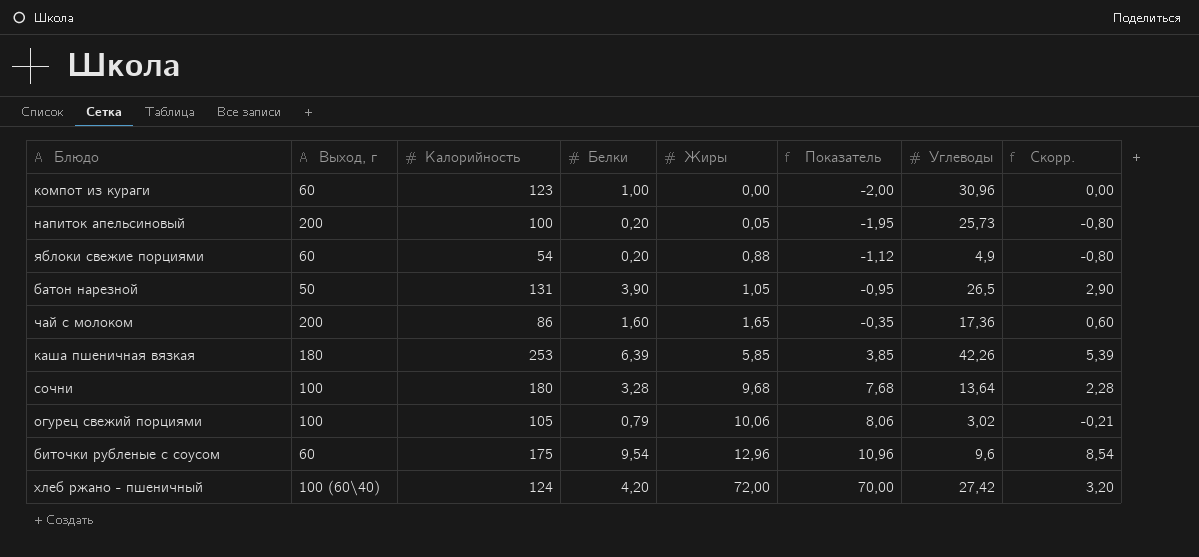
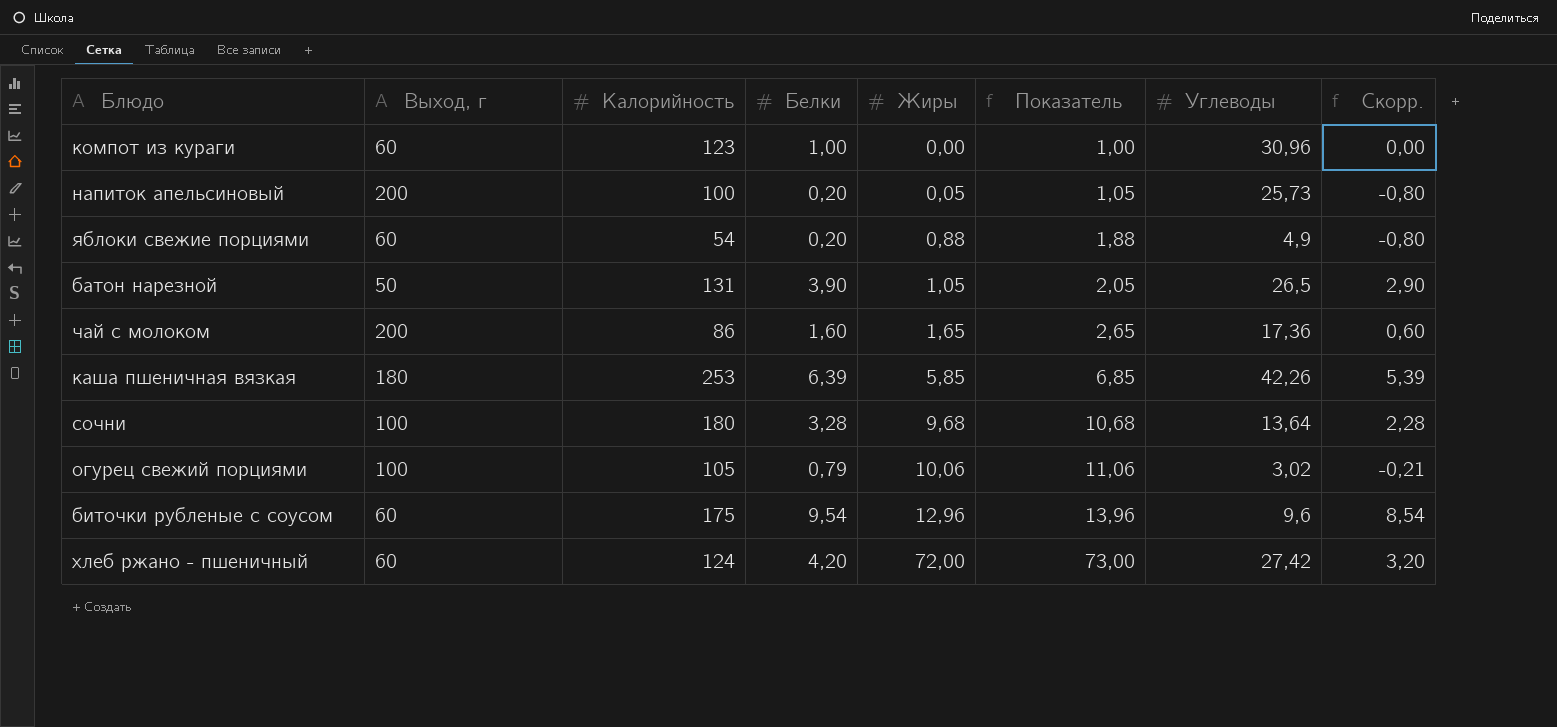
column Показатель | formula: [Жиры] - 2 -> [Жиры] + 1
хлеб ржано - пшеничный | Выход, г: 100 (60\40) -> 60

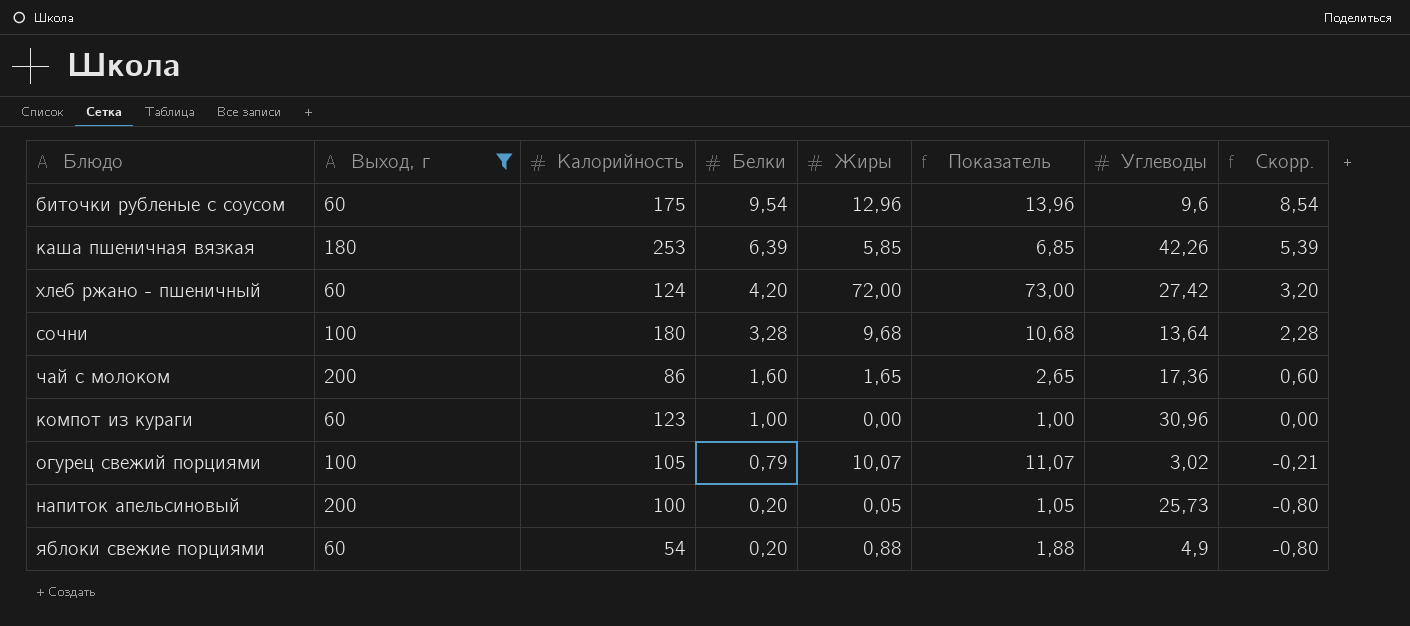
filter: none -> Выход, г != 50
row order: Жиры ascending -> Белки descending
огурец свежий порциями | Жиры: 10,06 -> 10,07
огурец свежий порциями | Показатель: 11,06 -> 11,07

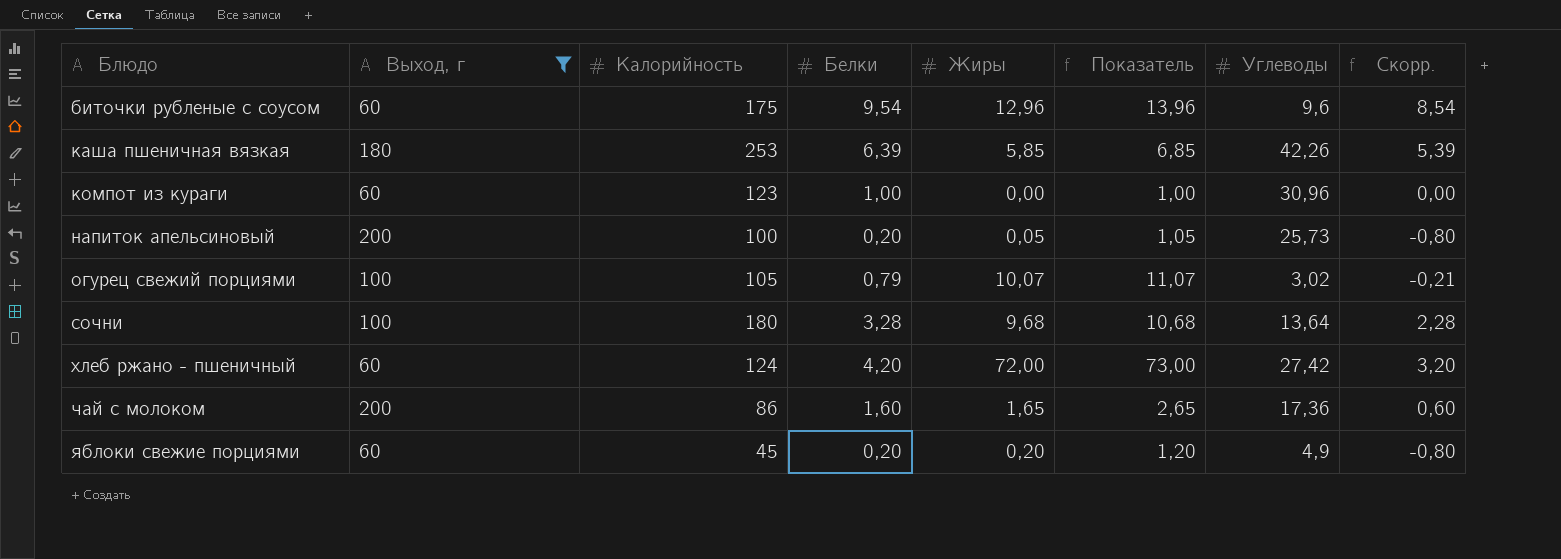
row order: Белки descending -> Блюдо ascending
яблоки свежие порциями | Калорийность: 54 -> 45
яблоки свежие порциями | Жиры: 0,88 -> 0,20
яблоки свежие порциями | Показатель: 1,88 -> 1,20

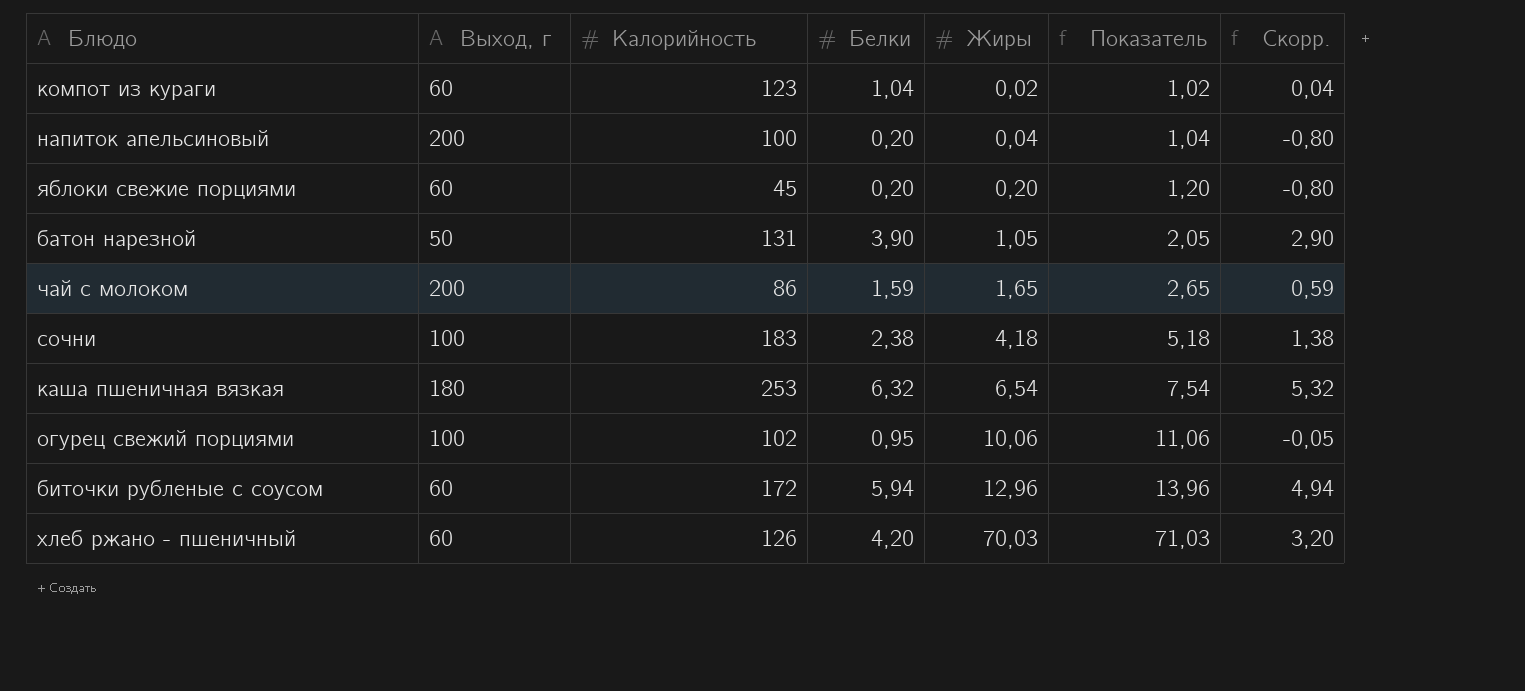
filter: Выход, г != 50 -> none
row order: Блюдо ascending -> Жиры ascending
column Углеводы | position: 7 -> none
компот из кураги | Белки: 1,00 -> 1,04
компот из кураги | Жиры: 0,00 -> 0,02
компот из кураги | Показатель: 1,00 -> 1,02
компот из кураги | Скорр.: 0,00 -> 0,04
напиток апельсиновый | Жиры: 0,05 -> 0,04
напиток апельсиновый | Показатель: 1,05 -> 1,04
чай с молоком | Белки: 1,60 -> 1,59
чай с молоком | Скорр.: 0,60 -> 0,59
сочни | Калорийность: 180 -> 183
сочни | Белки: 3,28 -> 2,38
сочни | Жиры: 9,68 -> 4,18
сочни | Показатель: 10,68 -> 5,18
сочни | Скорр.: 2,28 -> 1,38
каша пшеничная вязкая | Белки: 6,39 -> 6,32
каша пшеничная вязкая | Жиры: 5,85 -> 6,54
каша пшеничная вязкая | Показатель: 6,85 -> 7,54
каша пшеничная вязкая | Скорр.: 5,39 -> 5,32
огурец свежий порциями | Калорийность: 105 -> 102
огурец свежий порциями | Белки: 0,79 -> 0,95
огурец свежий порциями | Жиры: 10,07 -> 10,06
огурец свежий порциями | Показатель: 11,07 -> 11,06
огурец свежий порциями | Скорр.: -0,21 -> -0,05
биточки рубленые с соусом | Калорийность: 175 -> 172
биточки рубленые с соусом | Белки: 9,54 -> 5,94
биточки рубленые с соусом | Скорр.: 8,54 -> 4,94
хлеб ржано - пшеничный | Калорийность: 124 -> 126
хлеб ржано - пшеничный | Жиры: 72,00 -> 70,03
хлеб ржано - пшеничный | Показатель: 73,00 -> 71,03

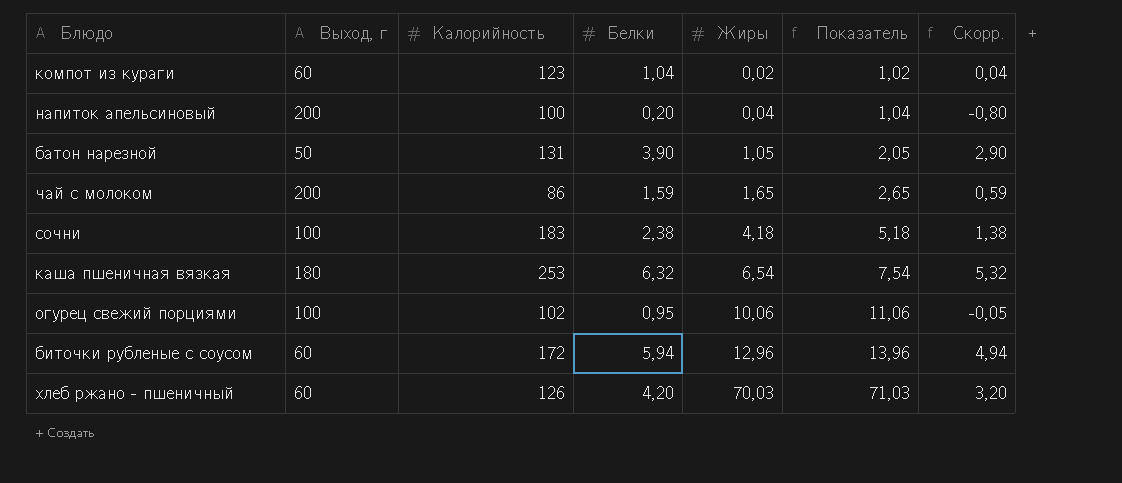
row яблоки свежие порциями: 60 | 45 | 0,20 | 0,20 | 1,20 | -0,80 -> none

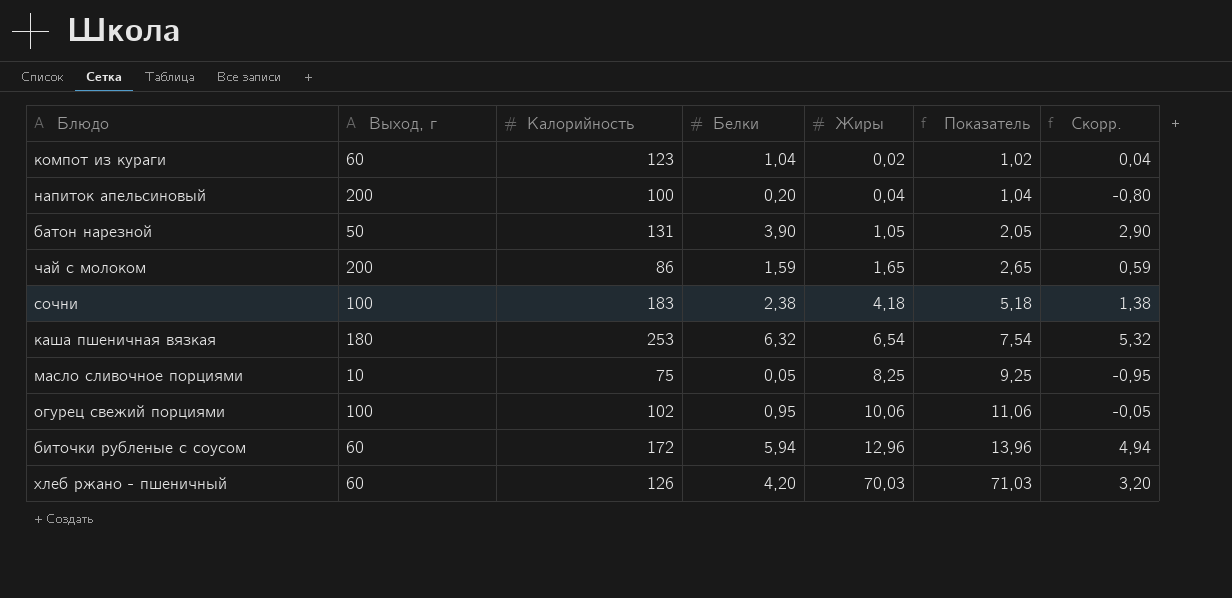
row масло сливочное порциями: none -> 10 | 75 | 0,05 | 8,25 | 9,25 | -0,95

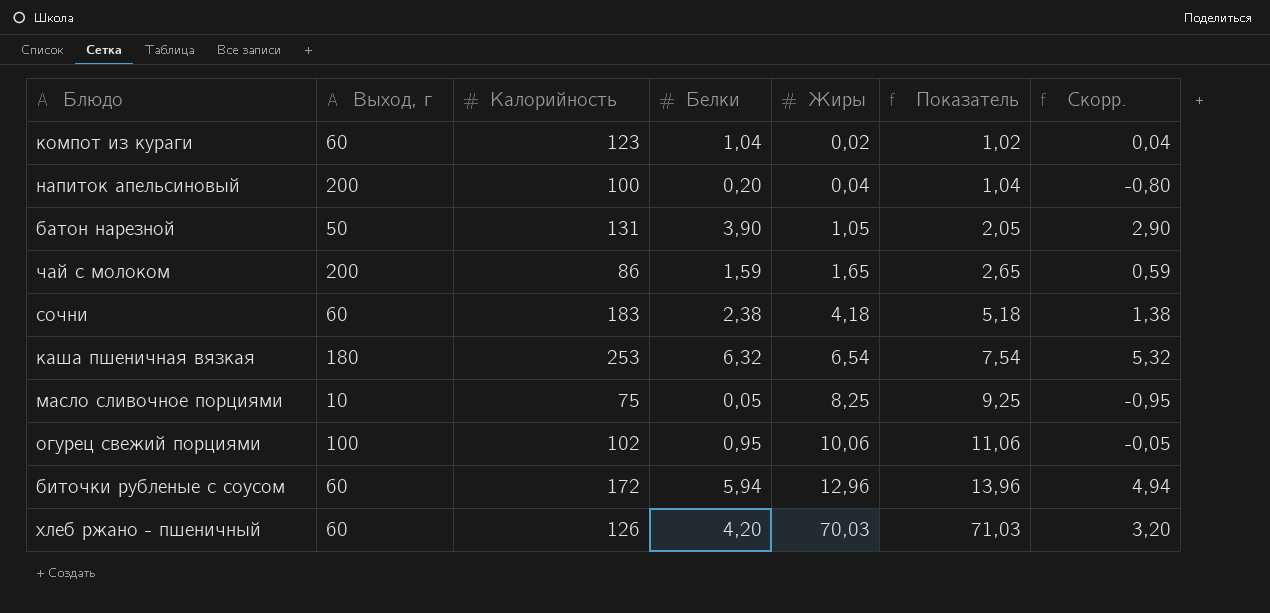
сочни | Выход, г: 100 -> 60

